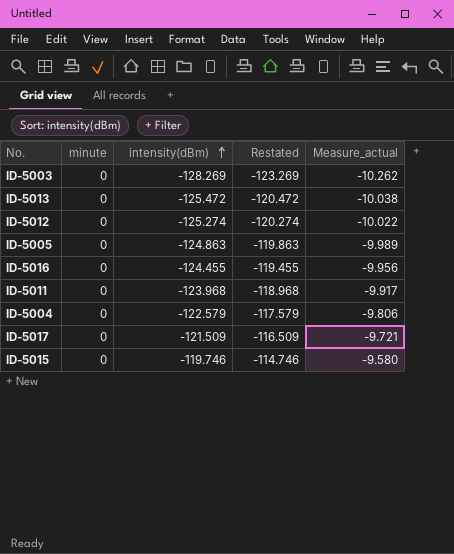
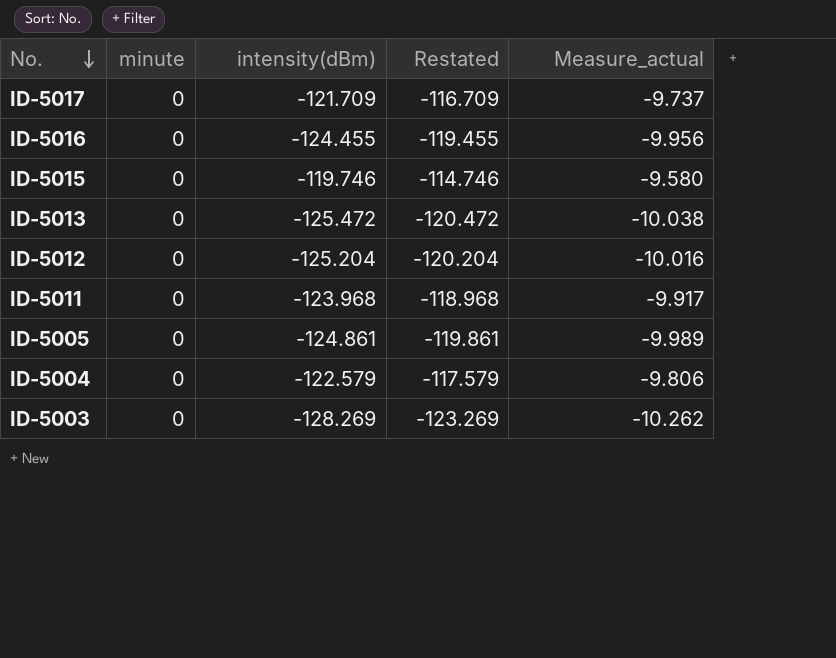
row order: intensity(dBm) ascending -> No. descending
ID-5017 | intensity(dBm): -121.509 -> -121.709
ID-5017 | Restated: -116.509 -> -116.709
ID-5017 | Measure_actual: -9.721 -> -9.737
ID-5012 | intensity(dBm): -125.274 -> -125.204
ID-5012 | Restated: -120.274 -> -120.204
ID-5012 | Measure_actual: -10.022 -> -10.016
ID-5005 | intensity(dBm): -124.863 -> -124.861
ID-5005 | Restated: -119.863 -> -119.861

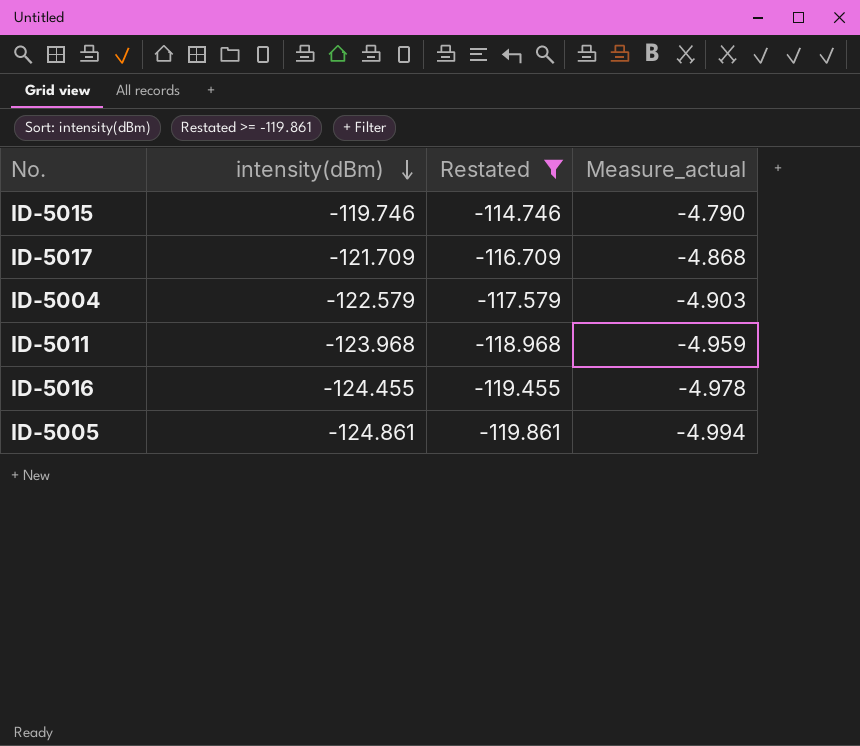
filter: none -> Restated >= -119.861
row order: No. descending -> intensity(dBm) descending
column minute | position: 2 -> none
column Measure_actual | formula: [intensity(dBm)] * 0.08 -> [intensity(dBm)] * 0.04

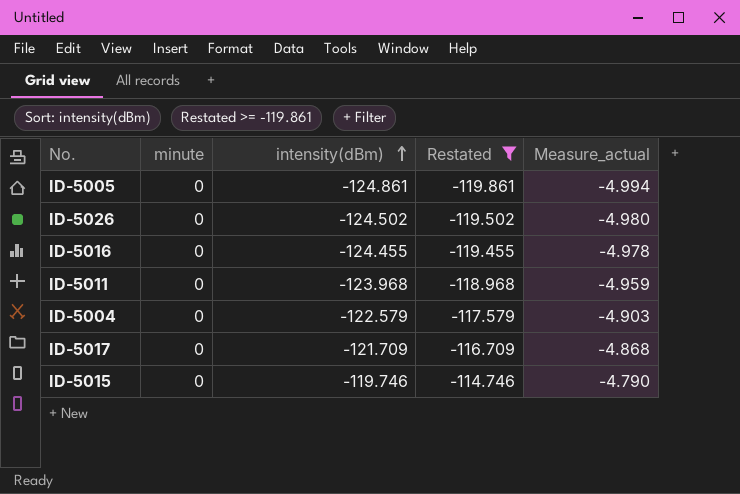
row order: intensity(dBm) descending -> intensity(dBm) ascending
column minute | position: none -> 2
row ID-5026: none -> 0 | -124.502 | -119.502 | -4.980

